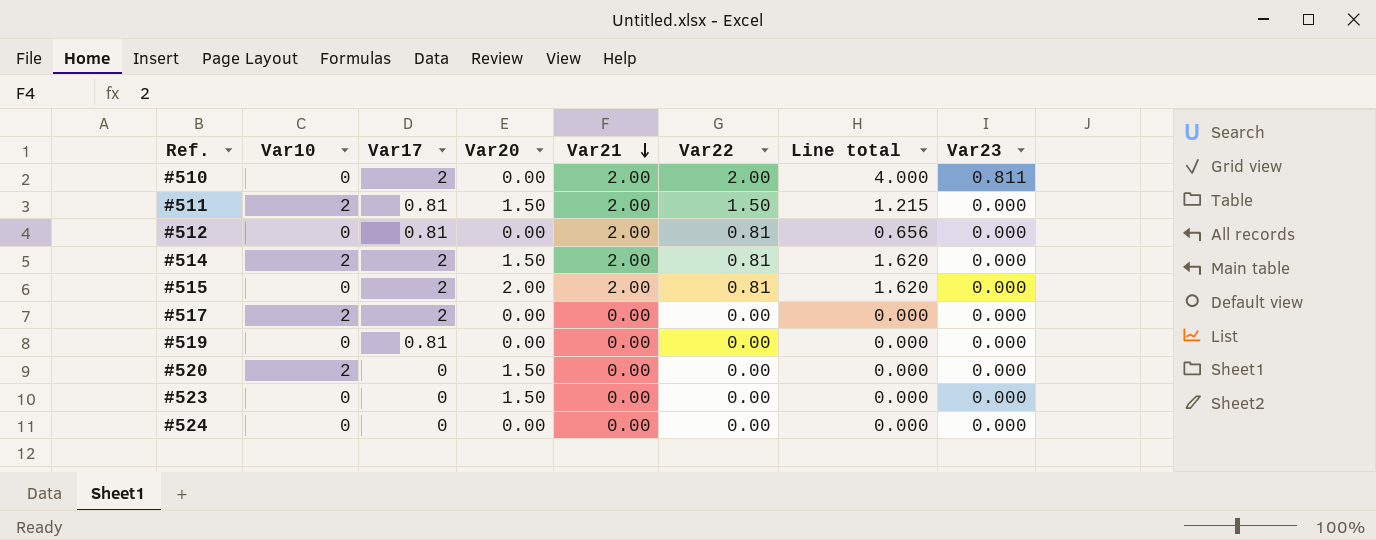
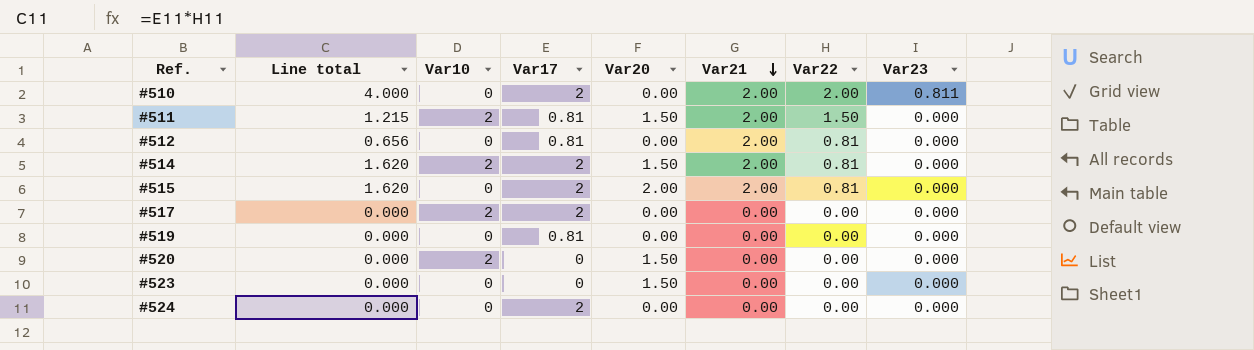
column Line total | position: 7 -> 2
#524 | Var17: 0 -> 2

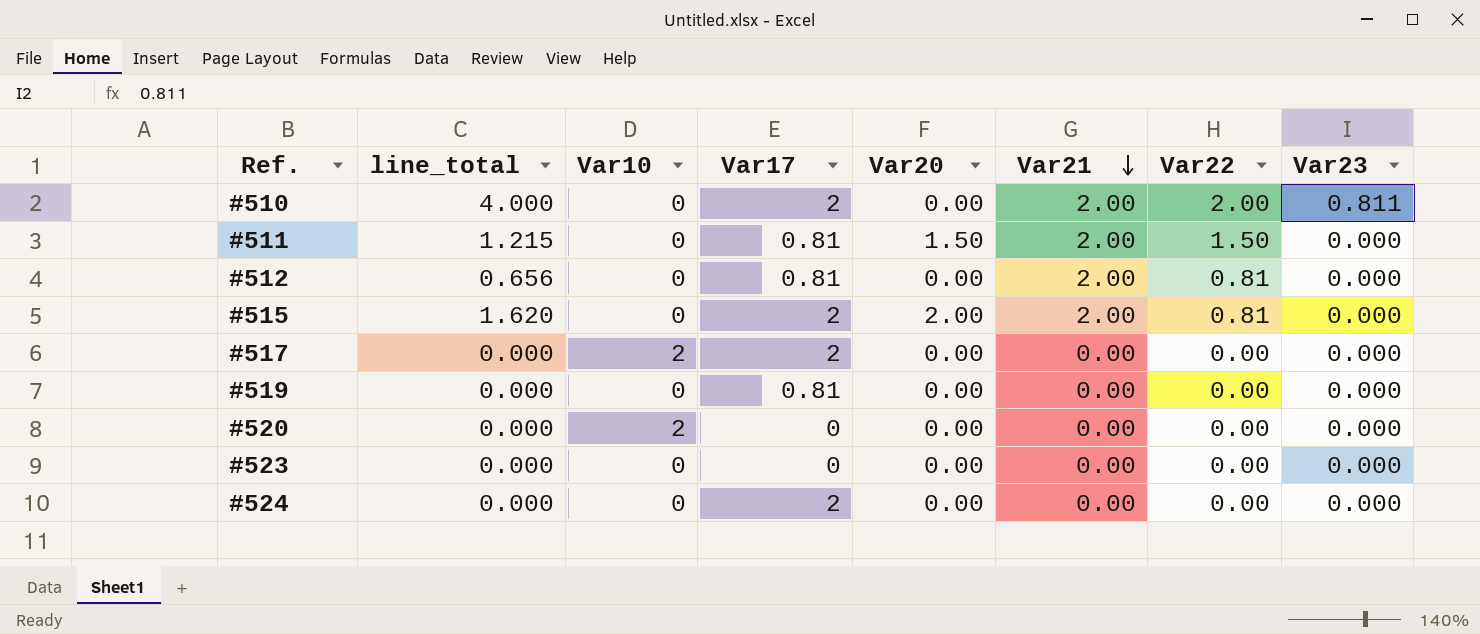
column name: Line total -> line_total
row #514: 1.620 | 2 | 2 | 1.50 | 2.00 | 0.81 | 0.000 -> none
#511 | Var10: 2 -> 0
#520 | Var20: 1.50 -> 0.00
#523 | Var20: 1.50 -> 0.00

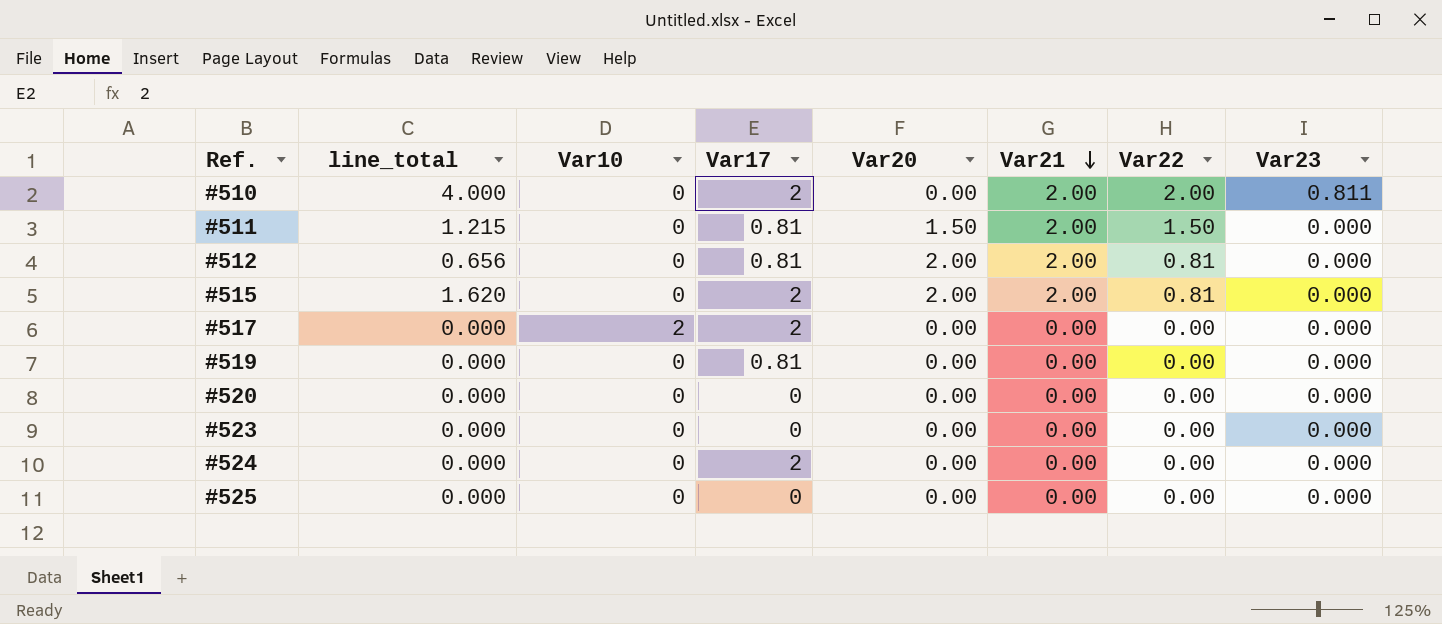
#512 | Var20: 0.00 -> 2.00
#520 | Var10: 2 -> 0
row #525: none -> 0.000 | 0 | 0 | 0.00 | 0.00 | 0.00 | 0.000

